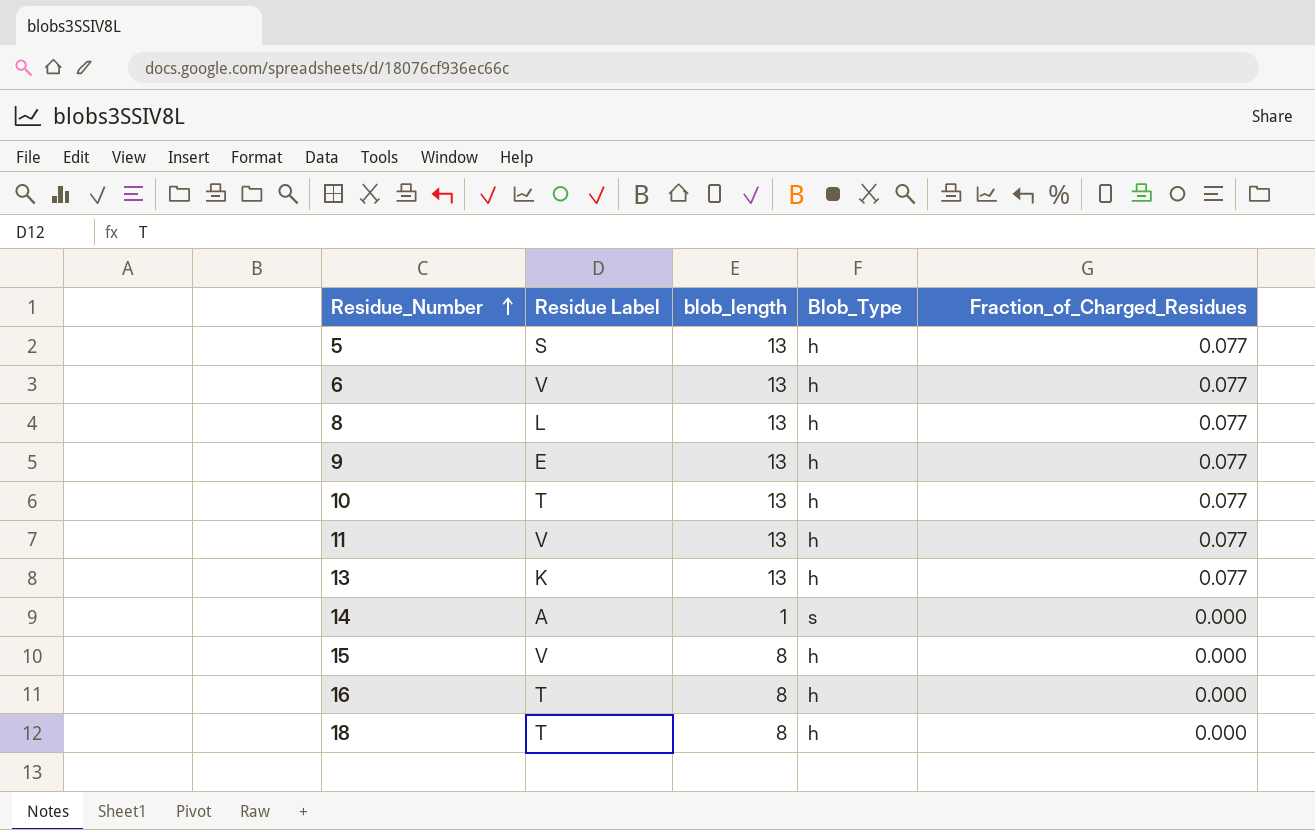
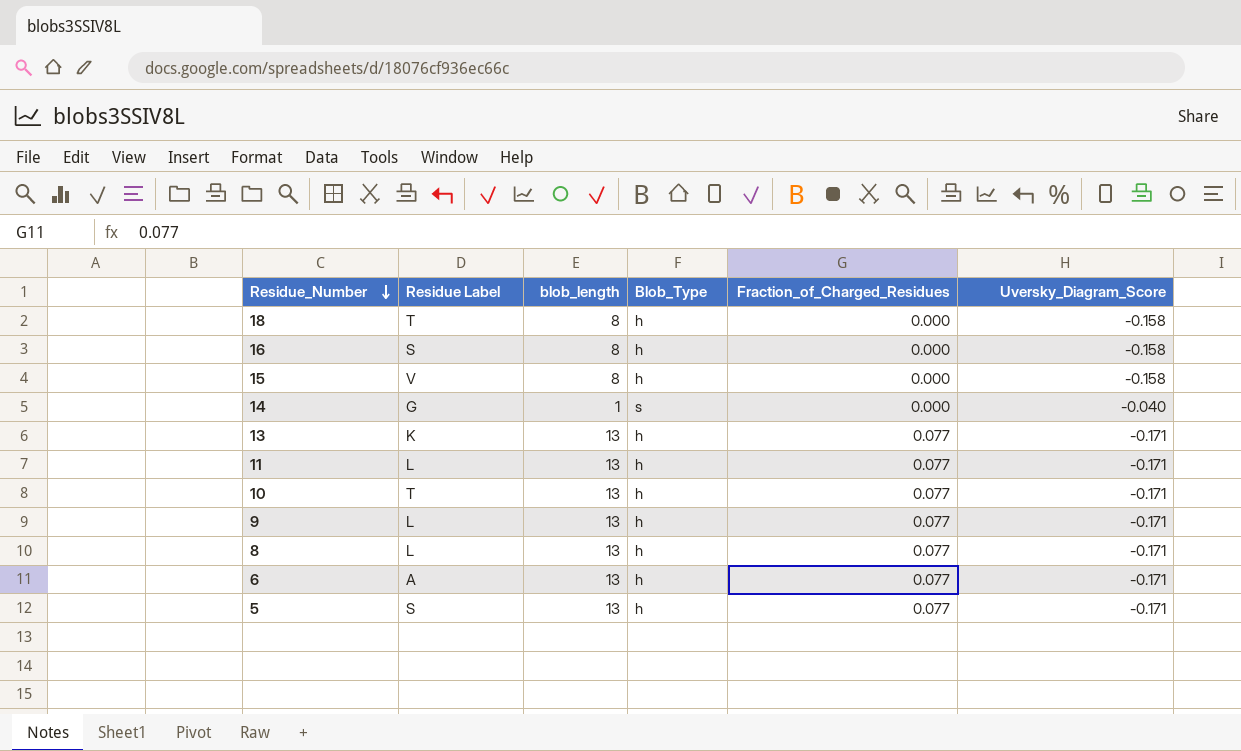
row order: Residue_Number ascending -> Residue_Number descending
column Uversky_Diagram_Score | position: none -> 6
16 | Residue Label: T -> S
14 | Residue Label: A -> G
11 | Residue Label: V -> L
9 | Residue Label: E -> L
6 | Residue Label: V -> A

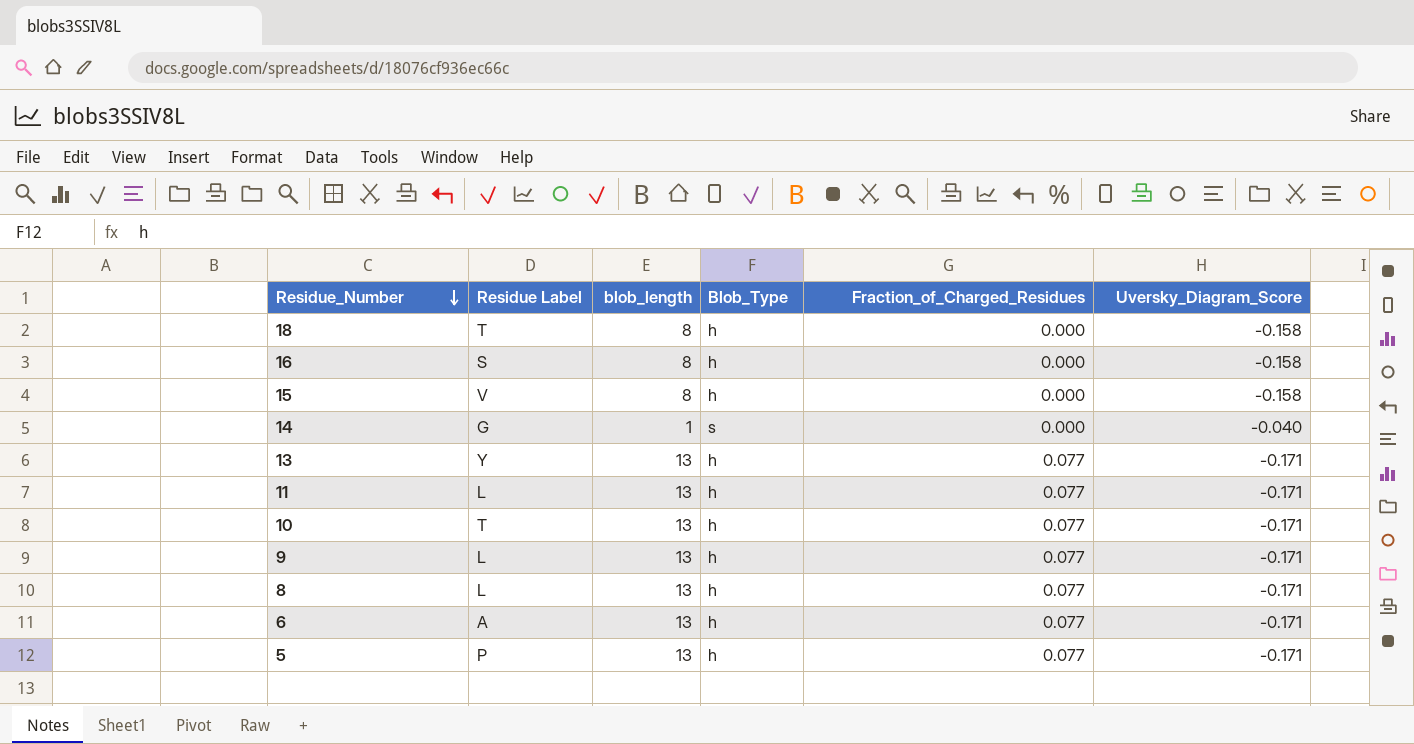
13 | Residue Label: K -> Y
5 | Residue Label: S -> P

